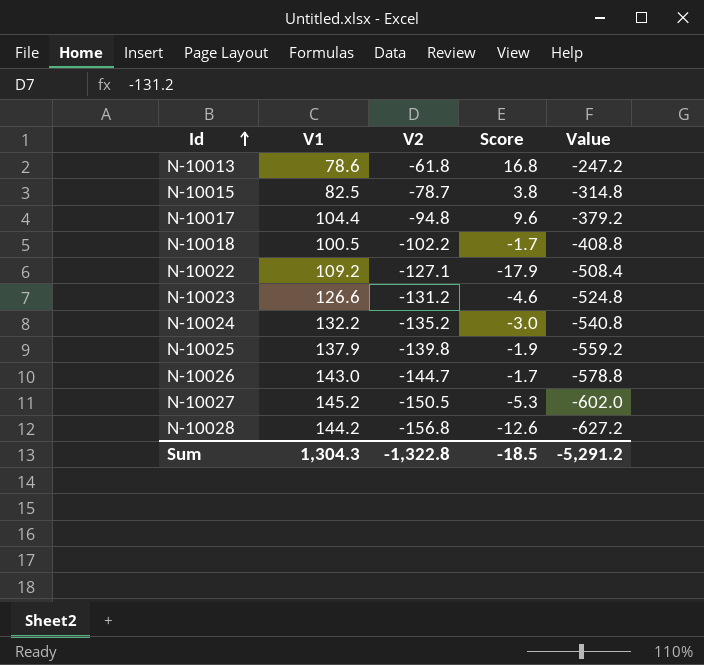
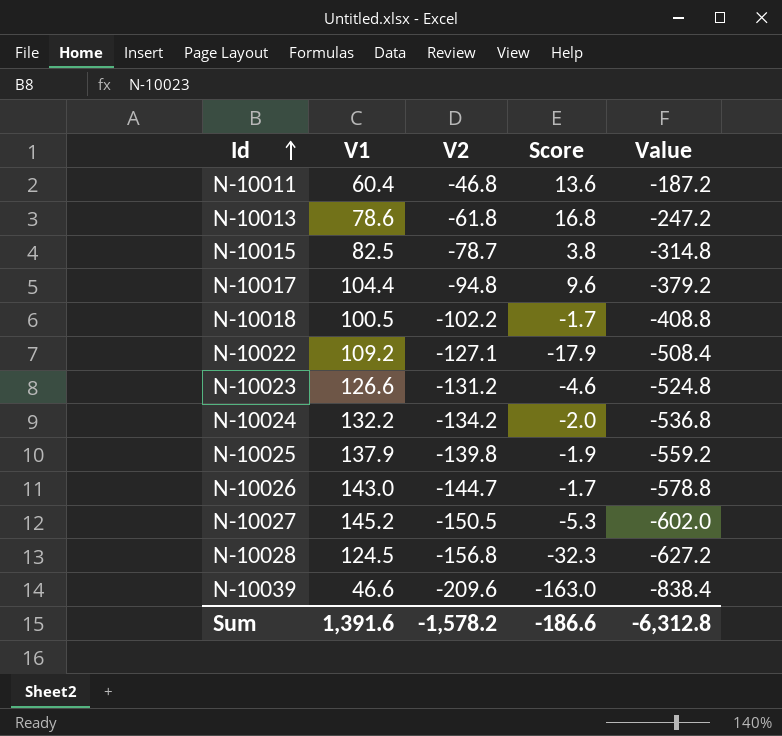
row N-10011: none -> 60.4 | -46.8 | 13.6 | -187.2
N-10024 | V2: -135.2 -> -134.2
N-10024 | Score: -3.0 -> -2.0
N-10024 | Value: -540.8 -> -536.8
N-10028 | V1: 144.2 -> 124.5
N-10028 | Score: -12.6 -> -32.3
row N-10039: none -> 46.6 | -209.6 | -163.0 | -838.4
Sum | V1: 1,304.3 -> 1,391.6
Sum | V2: -1,322.8 -> -1,578.2
Sum | Score: -18.5 -> -186.6
Sum | Value: -5,291.2 -> -6,312.8

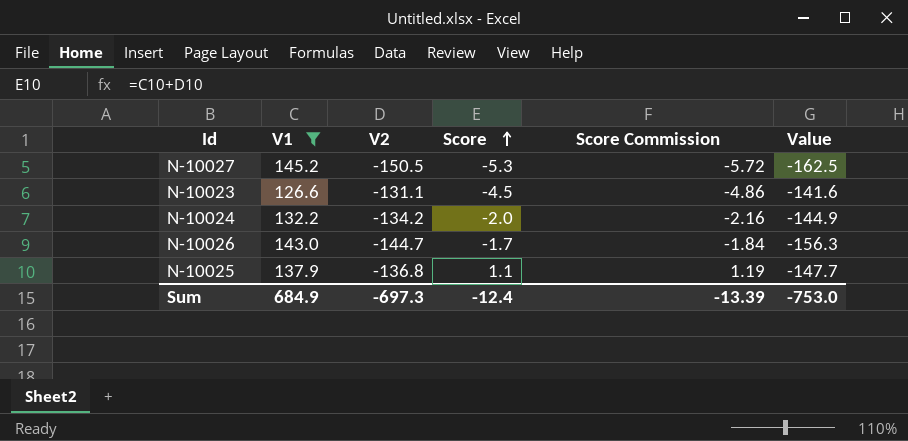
filter: none -> V1 >= 126.6
row order: Id ascending -> Score ascending
column Score Commission | formula: none -> [Score] * 1.08
column Value | formula: [V2] * 4 -> [V2] * 1.08
N-10023 | V2: -131.2 -> -131.1
N-10023 | Score: -4.6 -> -4.5
N-10025 | V2: -139.8 -> -136.8
N-10025 | Score: -1.9 -> 1.1
Sum | V1: 1,391.6 -> 684.9
Sum | V2: -1,578.2 -> -697.3
Sum | Score: -186.6 -> -12.4
Sum | Value: -6,312.8 -> -753.0

